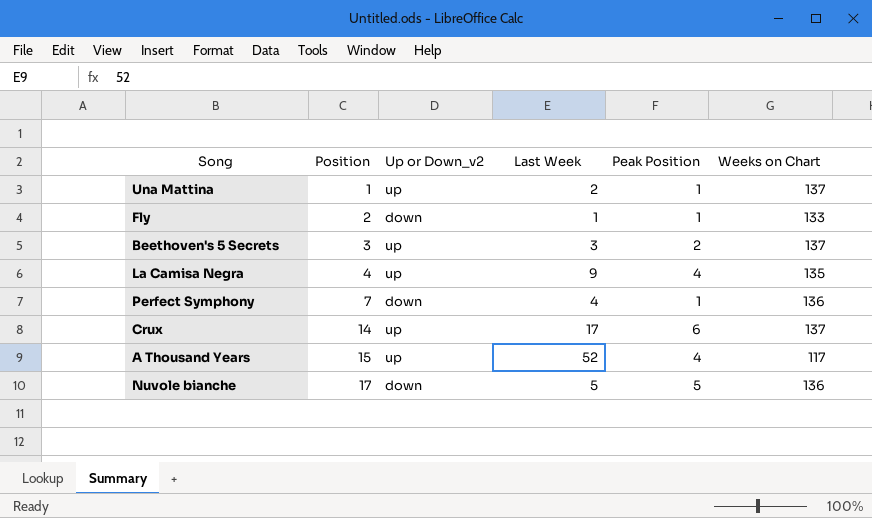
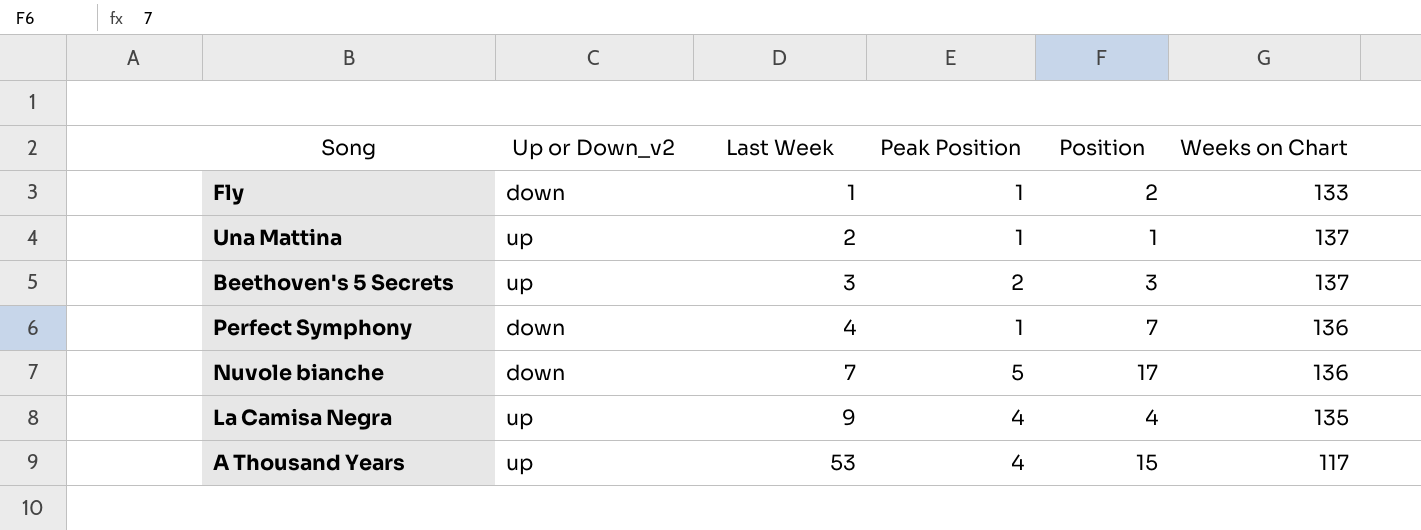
row order: Position ascending -> Last Week ascending
column Position | position: 2 -> 5
row Crux: 14 | up | 17 | 6 | 137 -> none
Nuvole bianche | Last Week: 5 -> 7
A Thousand Years | Last Week: 52 -> 53

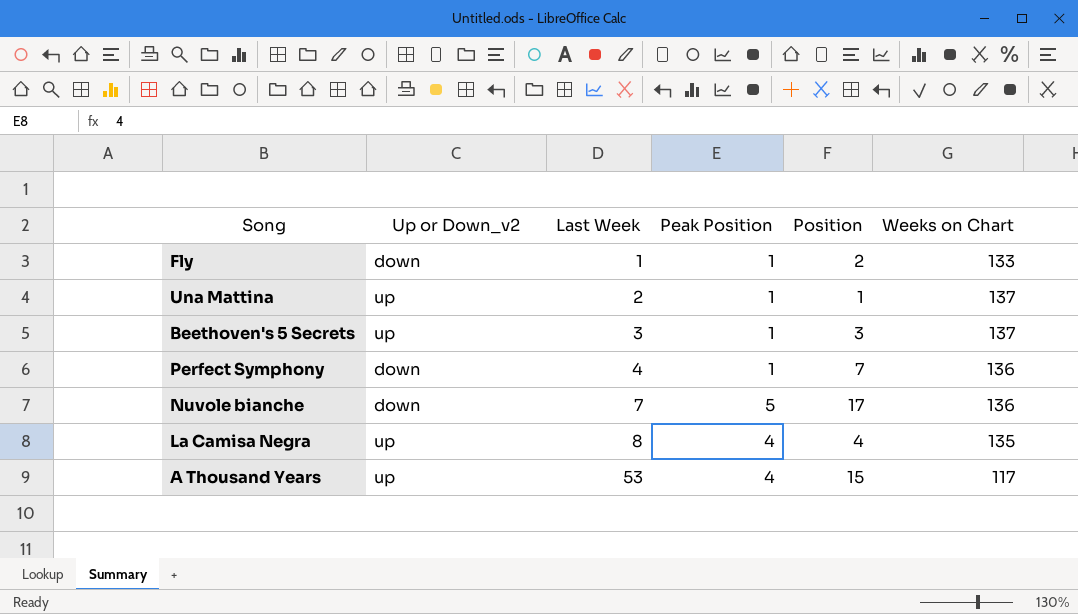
Beethoven's 5 Secrets | Peak Position: 2 -> 1
La Camisa Negra | Last Week: 9 -> 8

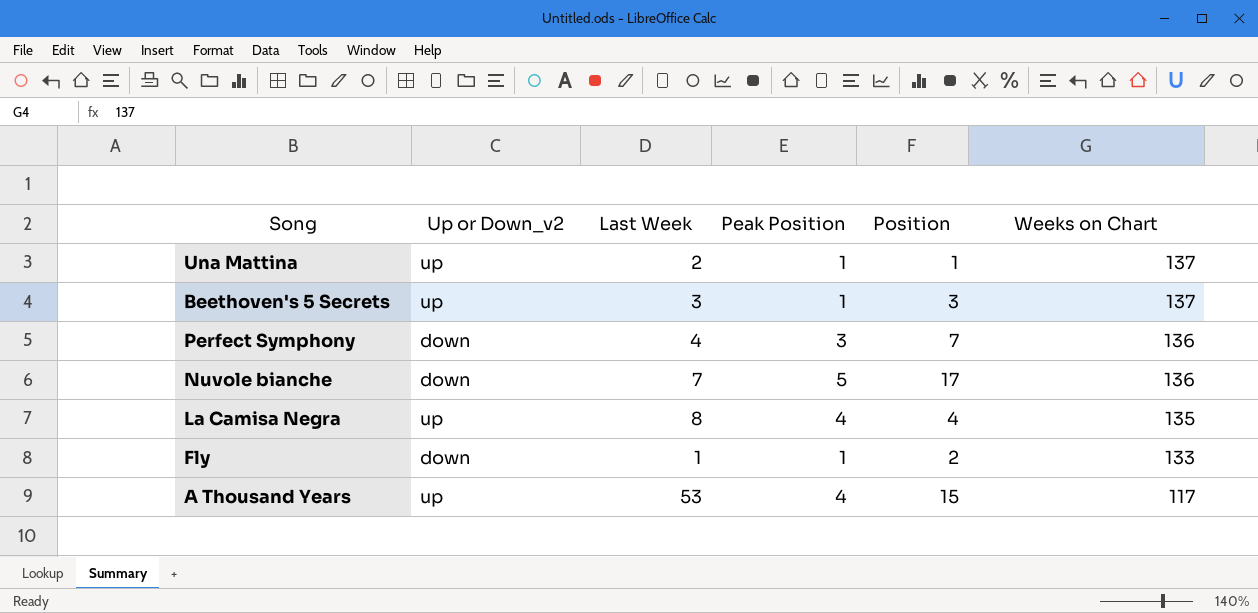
row order: Last Week ascending -> Weeks on Chart descending
Perfect Symphony | Peak Position: 1 -> 3

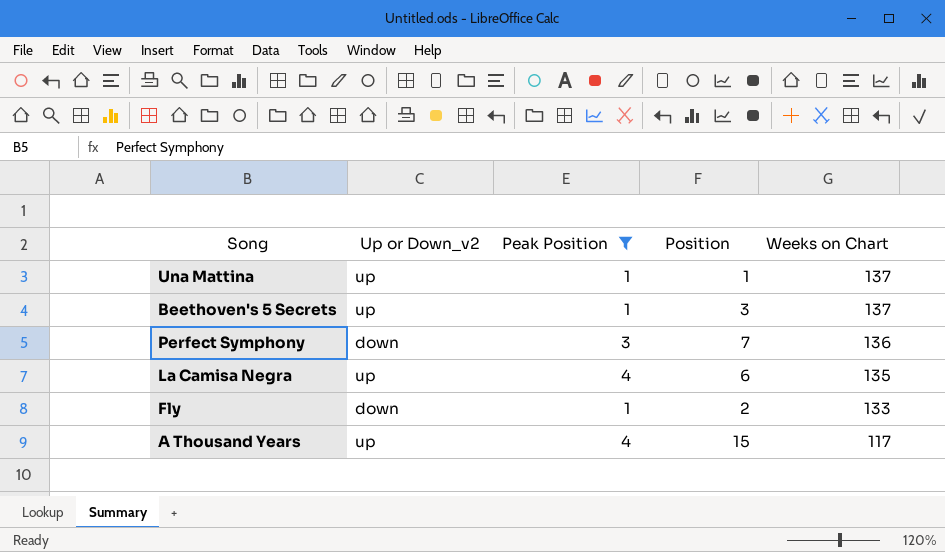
filter: none -> Peak Position != 5
column Last Week | position: 3 -> none
La Camisa Negra | Position: 4 -> 6

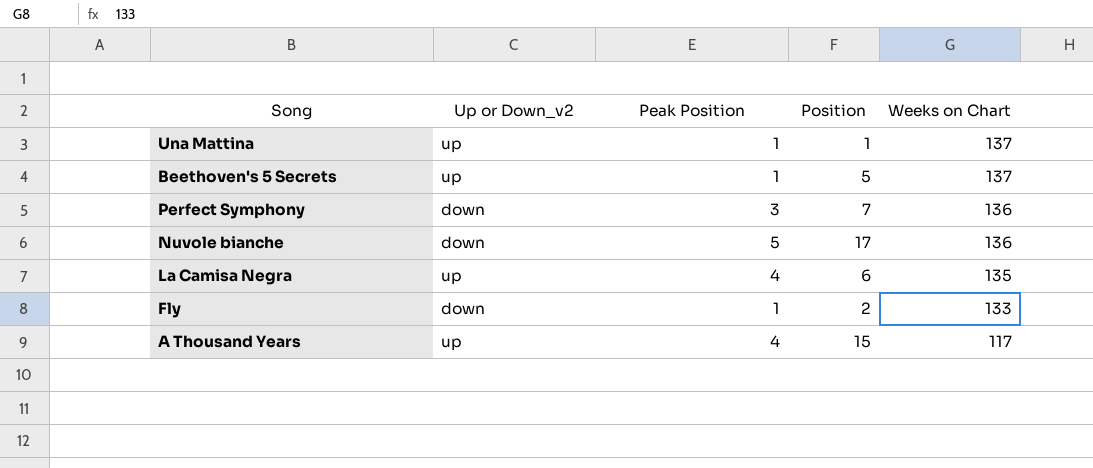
filter: Peak Position != 5 -> none
Beethoven's 5 Secrets | Position: 3 -> 5

